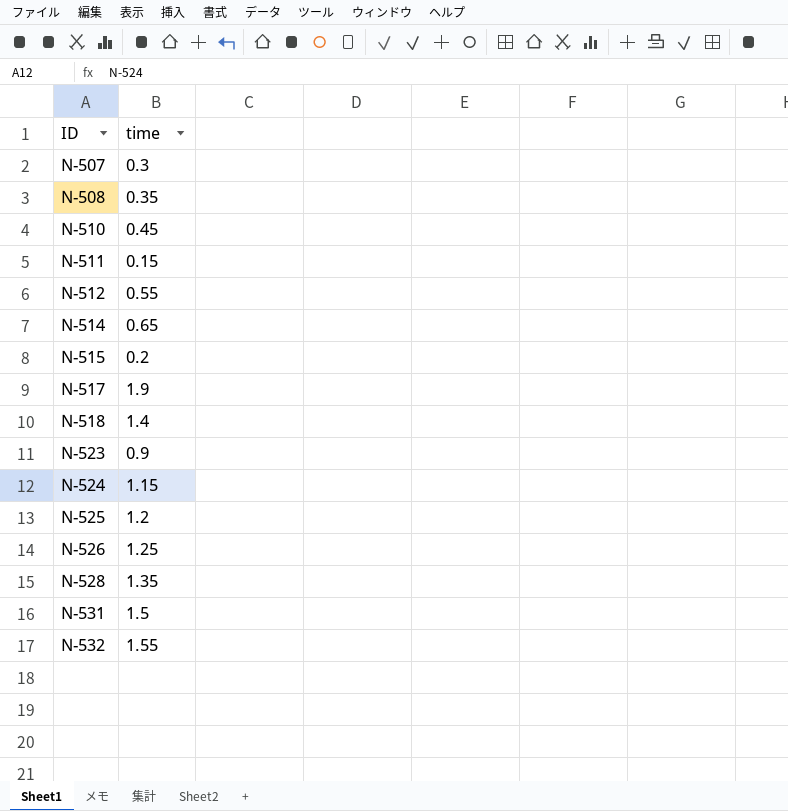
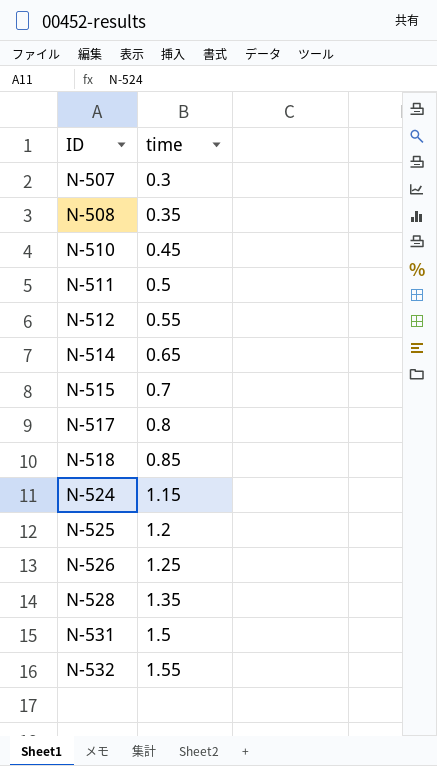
row N-523: 0.9 -> none
N-511 | time: 0.15 -> 0.5
N-515 | time: 0.2 -> 0.7
N-517 | time: 1.9 -> 0.8
N-518 | time: 1.4 -> 0.85

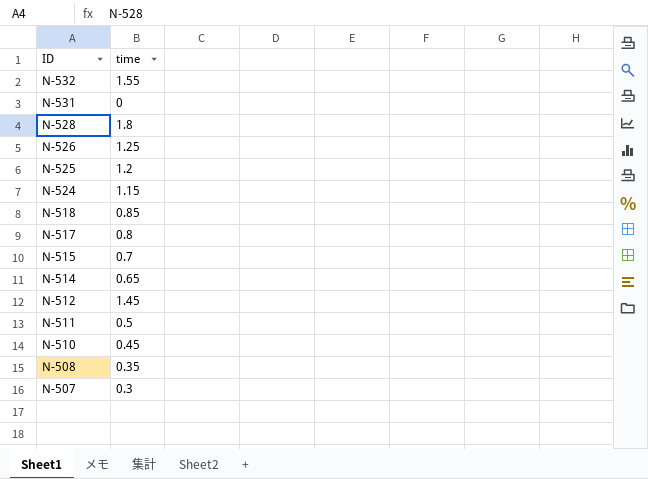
row order: ID ascending -> ID descending
N-531 | time: 1.5 -> 0
N-528 | time: 1.35 -> 1.8
N-512 | time: 0.55 -> 1.45

